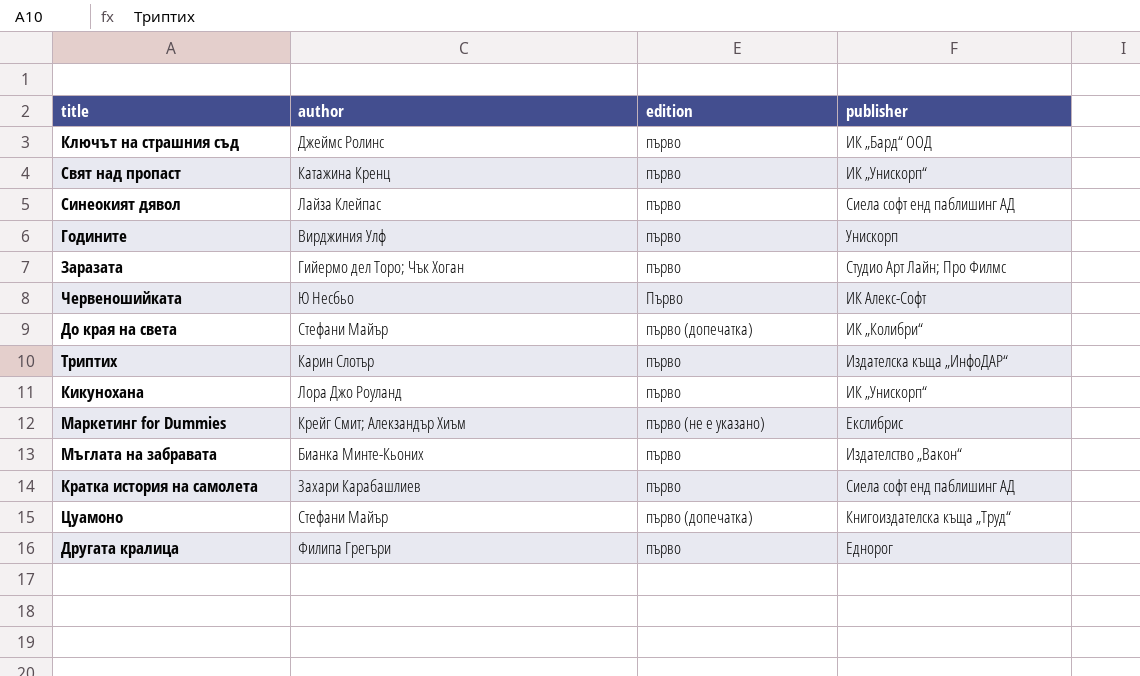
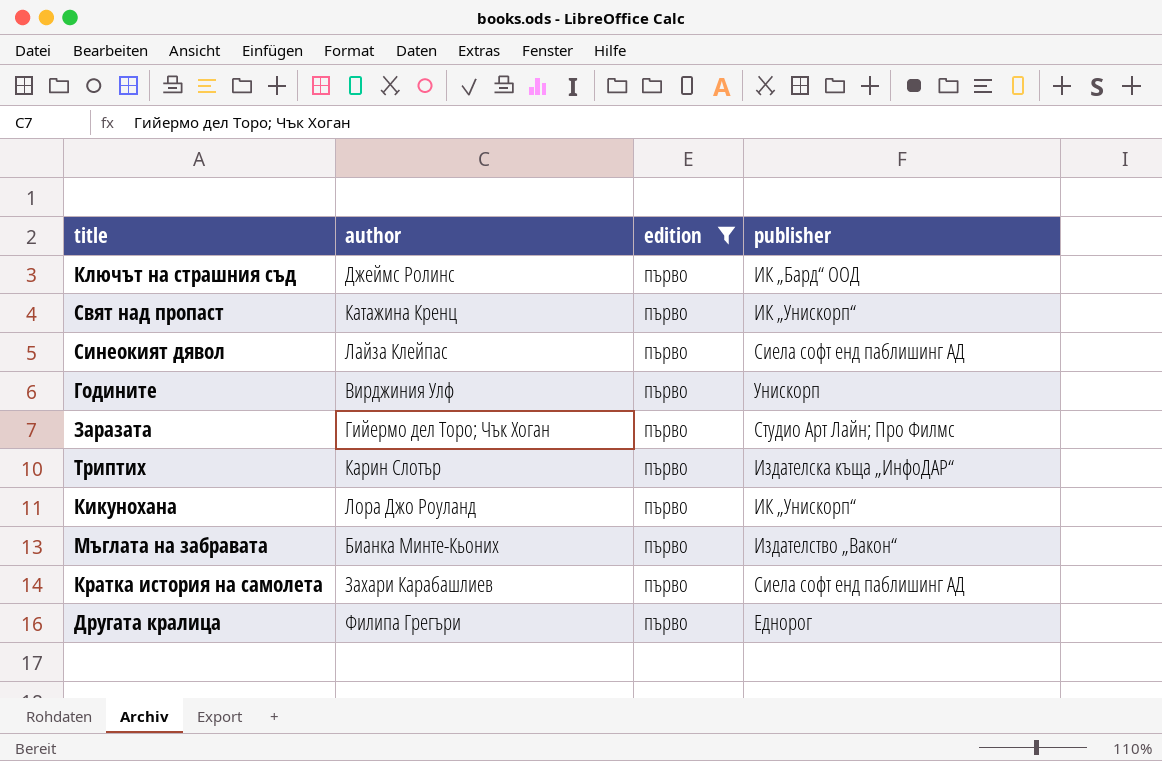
filter: none -> edition = първо

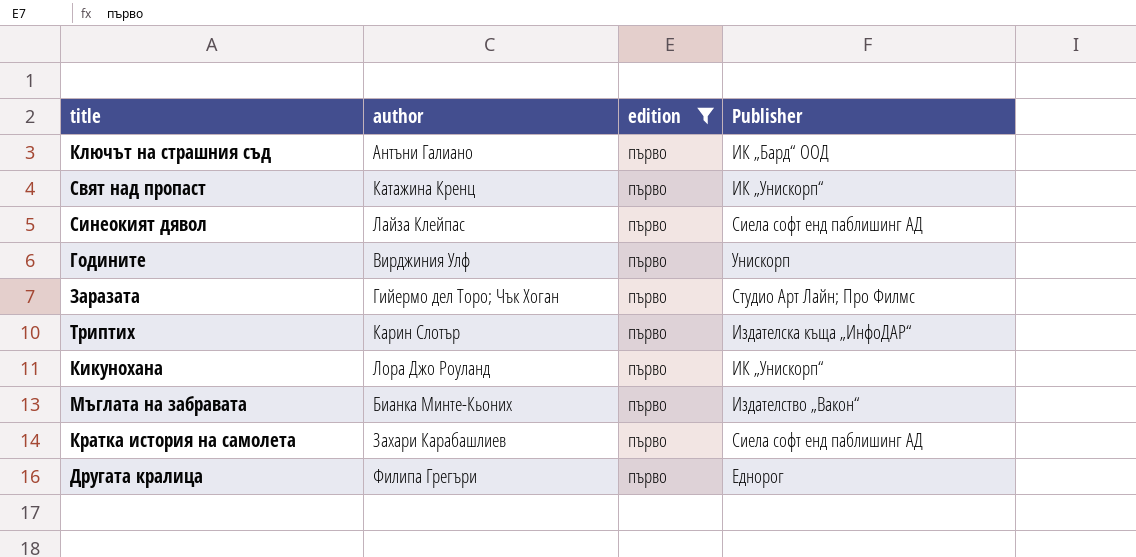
column name: publisher -> Publisher
Ключът на страшния съд | author: Джеймс Ролинс -> Антъни Галиано

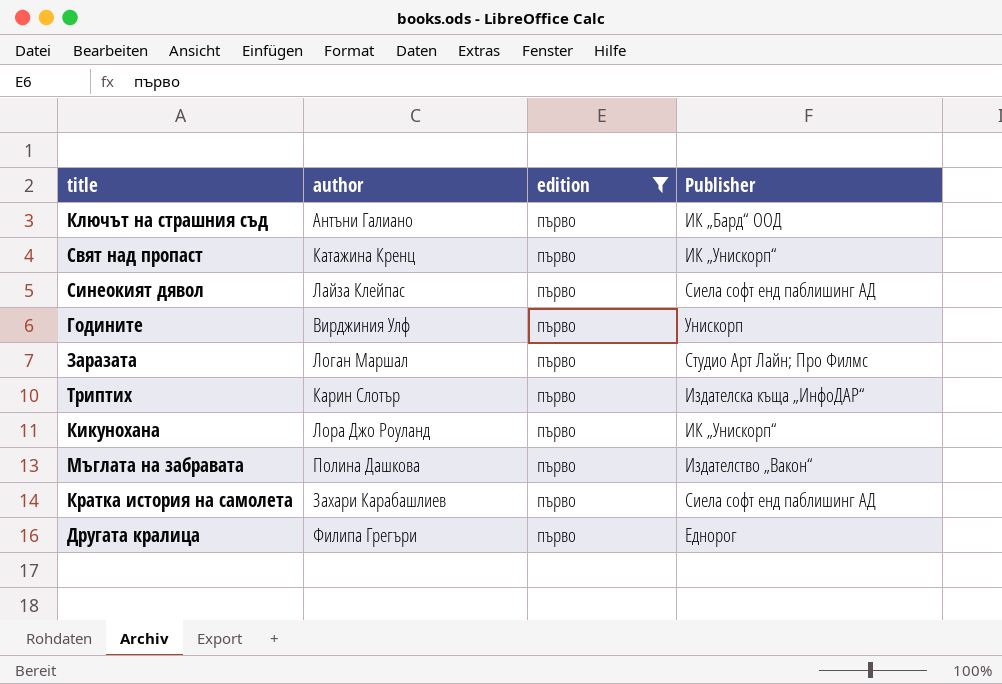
Заразата | author: Гийермо дел Торо; Чък Хоган -> Логан Маршал
Мъглата на забравата | author: Бианка Минте-Кьоних -> Полина Дашкова

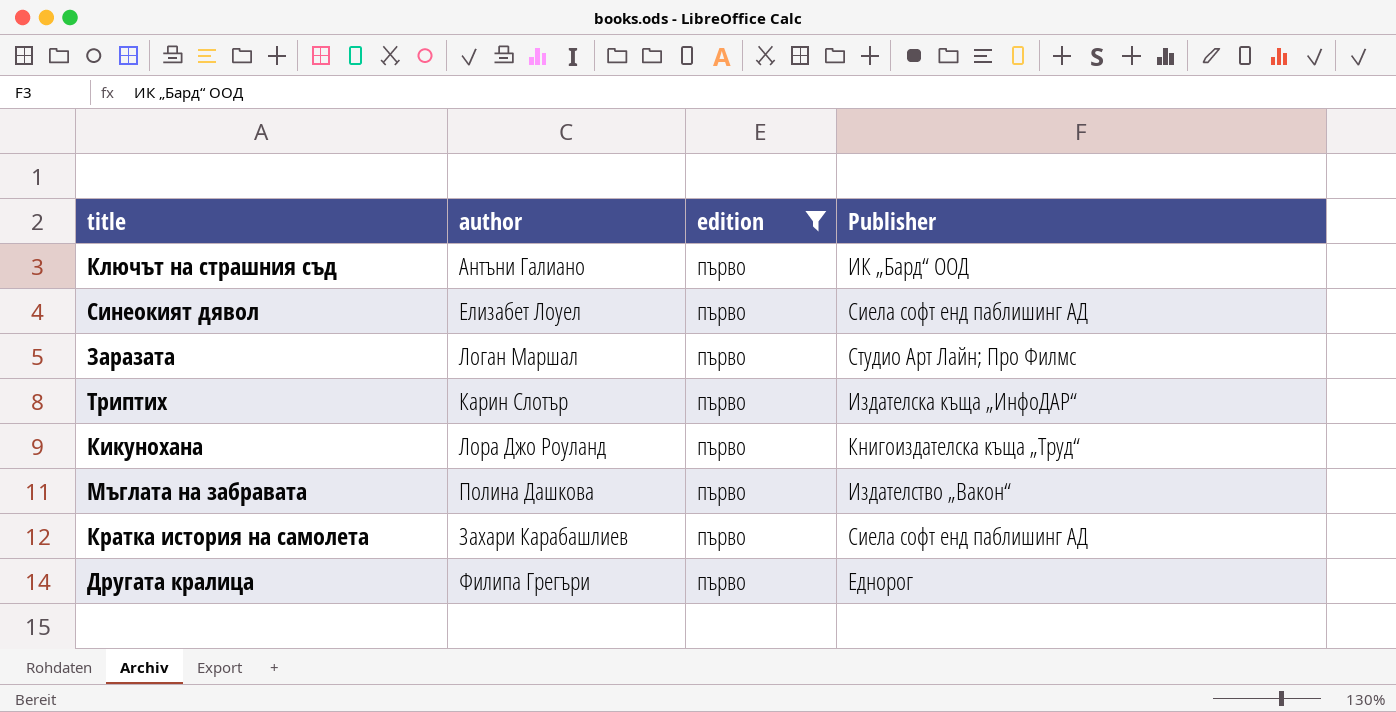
row Свят над пропаст: Катажина Кренц | първо | ИК „Унискорп“ -> none
row Годините: Вирджиния Улф | първо | Унискорп -> none
Синеокият дявол | author: Лайза Клейпас -> Елизабет Лоуел
Кикунохана | Publisher: ИК „Унискорп“ -> Книгоиздателска къща „Труд“

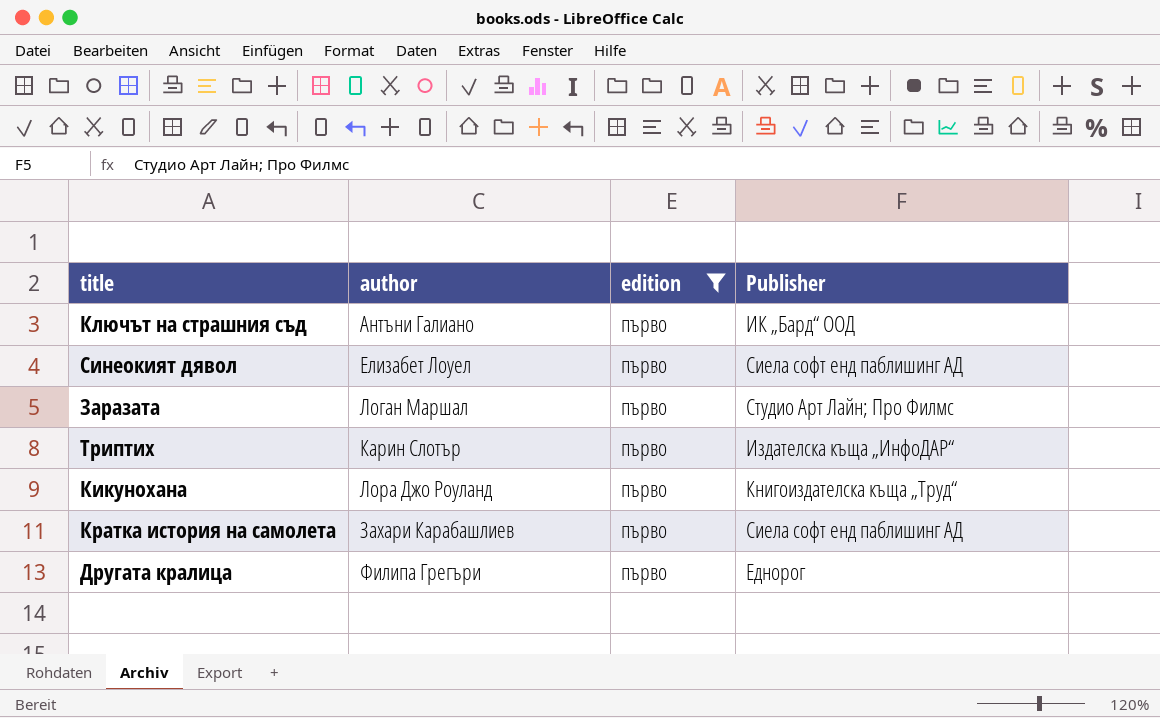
row Мъглата на забравата: Полина Дашкова | първо | Издателство „Вакон“ -> none

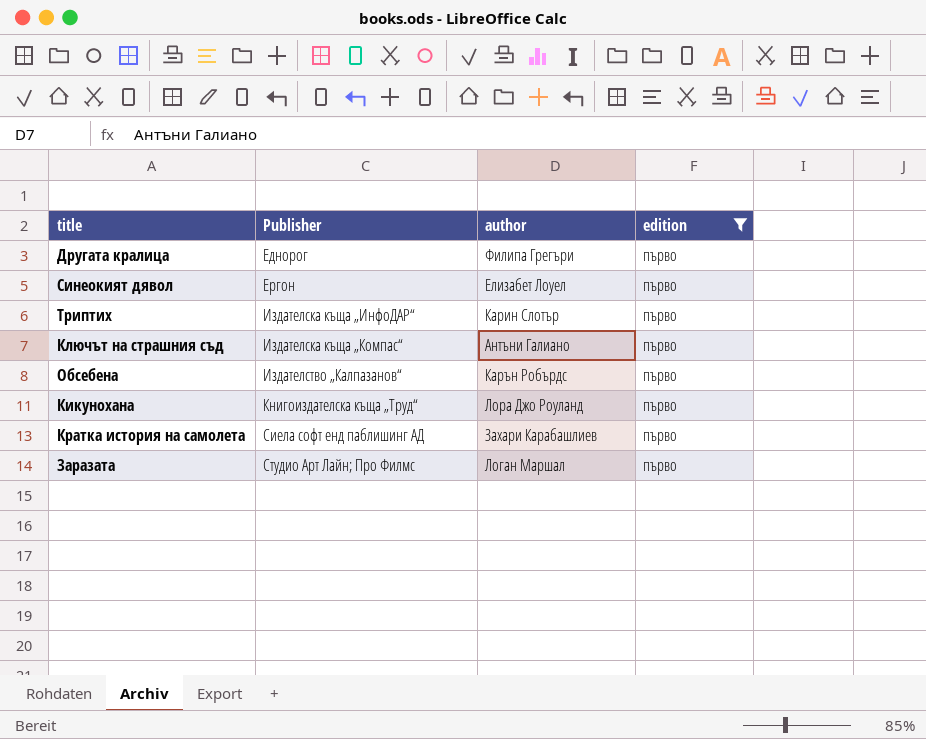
row order: none -> Publisher ascending
column Publisher | position: 4 -> 2
Синеокият дявол | Publisher: Сиела софт енд паблишинг АД -> Ергон
Ключът на страшния съд | Publisher: ИК „Бард“ ООД -> Издателска къща „Компас“
row Обсебена: none -> Издателство „Калпазанов“ | Карън Робърдс | първо

